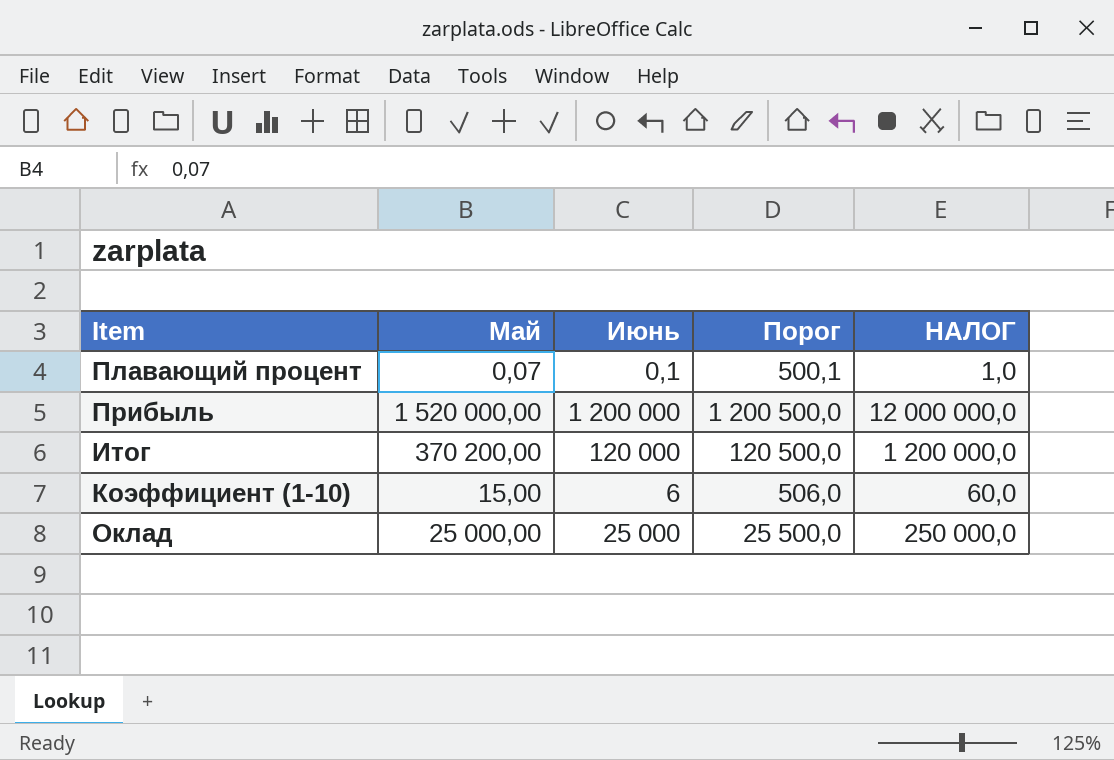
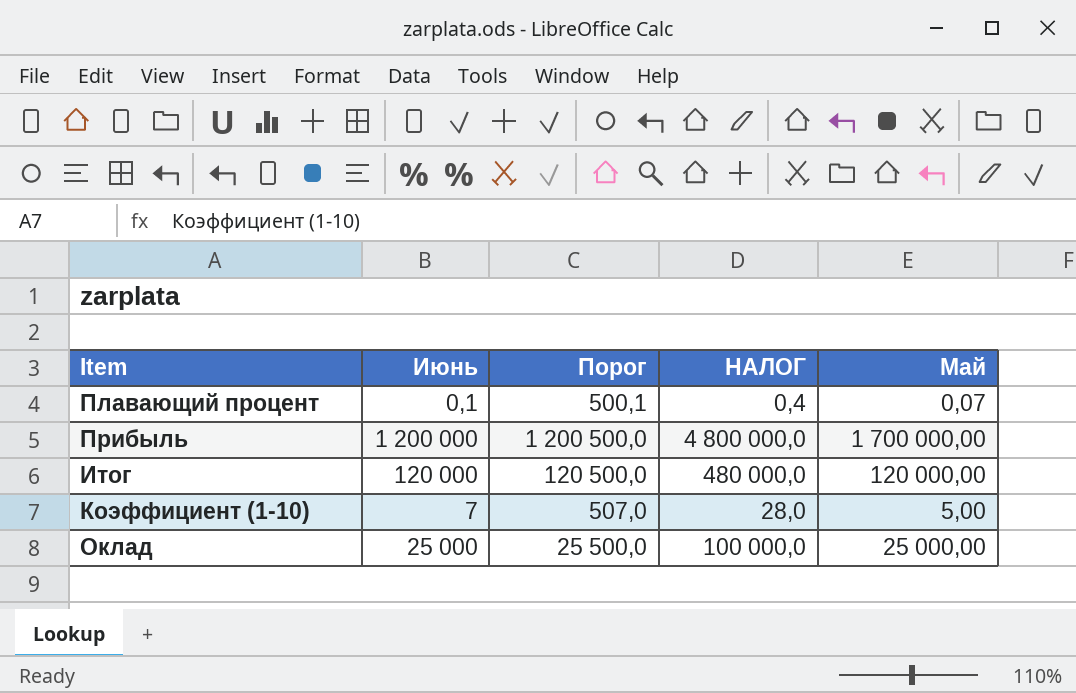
column НАЛОГ | formula: [Июнь] * 10 -> [Июнь] * 4
column Май | position: 2 -> 5
Прибыль | Май: 1 520 000,00 -> 1 700 000,00
Итог | Май: 370 200,00 -> 120 000,00
Коэффициент (1-10) | Июнь: 6 -> 7
Коэффициент (1-10) | Порог: 506,0 -> 507,0
Коэффициент (1-10) | Май: 15,00 -> 5,00

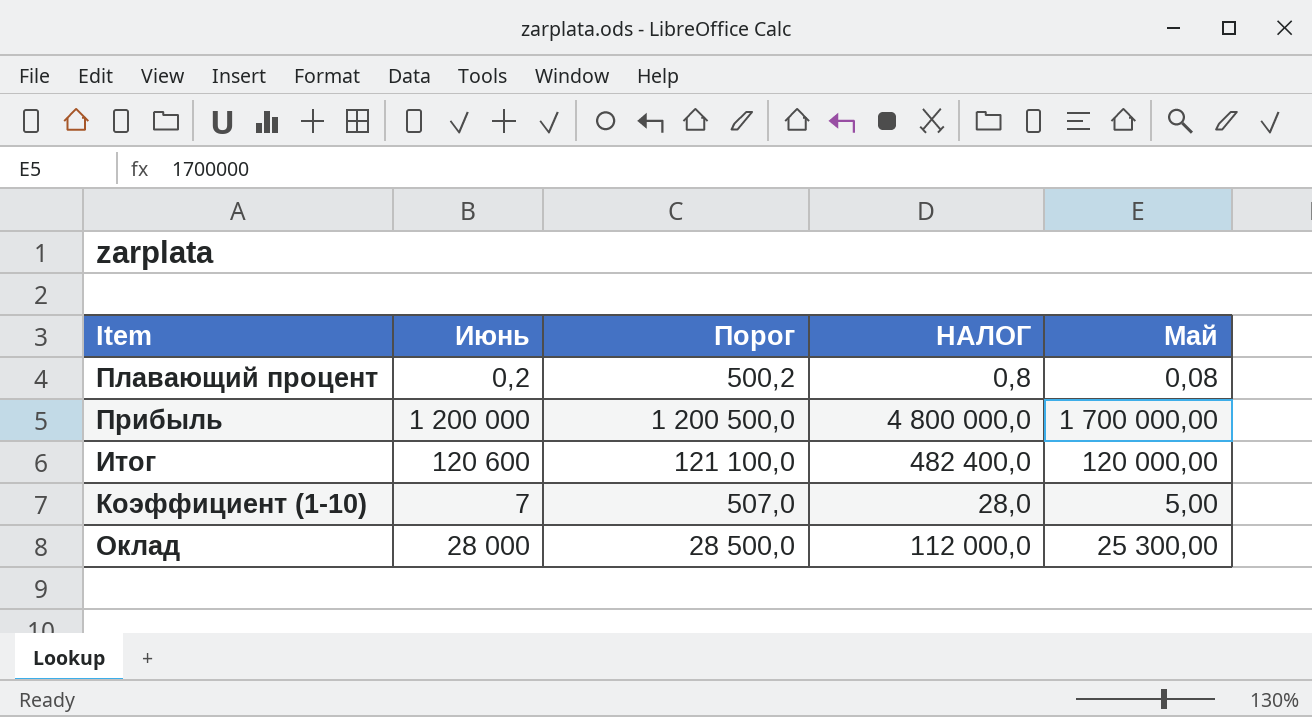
Плавающий процент | Июнь: 0,1 -> 0,2
Плавающий процент | Порог: 500,1 -> 500,2
Плавающий процент | НАЛОГ: 0,4 -> 0,8
Плавающий процент | Май: 0,07 -> 0,08
Итог | Июнь: 120 000 -> 120 600
Итог | Порог: 120 500,0 -> 121 100,0
Итог | НАЛОГ: 480 000,0 -> 482 400,0
Оклад | Июнь: 25 000 -> 28 000
Оклад | Порог: 25 500,0 -> 28 500,0
Оклад | НАЛОГ: 100 000,0 -> 112 000,0
Оклад | Май: 25 000,00 -> 25 300,00

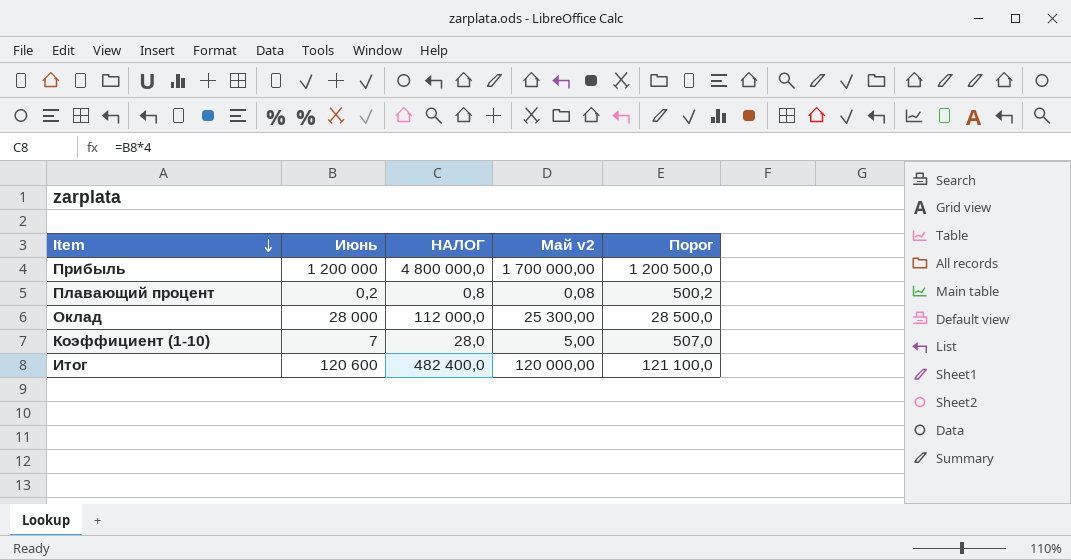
row order: none -> Item descending
column name: Май -> Май v2
column Порог | position: 3 -> 5

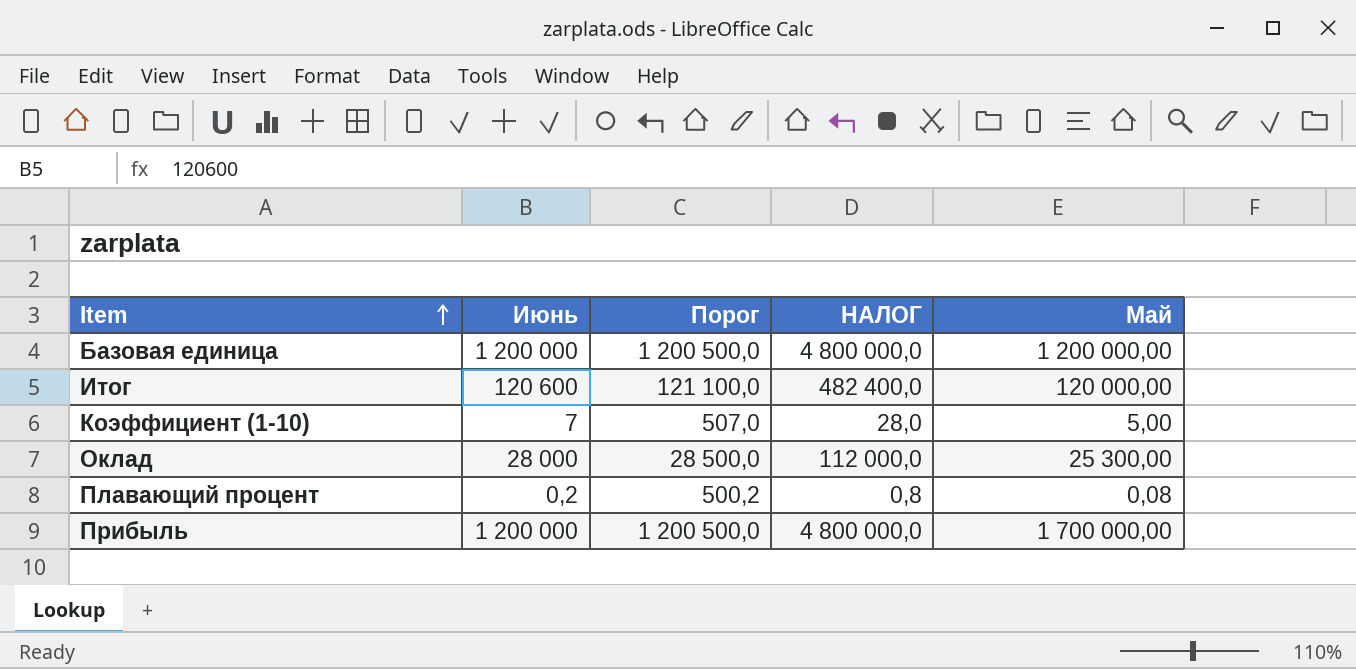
row order: Item descending -> Item ascending
column Порог | position: 5 -> 3
column name: Май v2 -> Май
row Базовая единица: none -> 1 200 000 | 1 200 500,0 | 4 800 000,0 | 1 200 000,00

